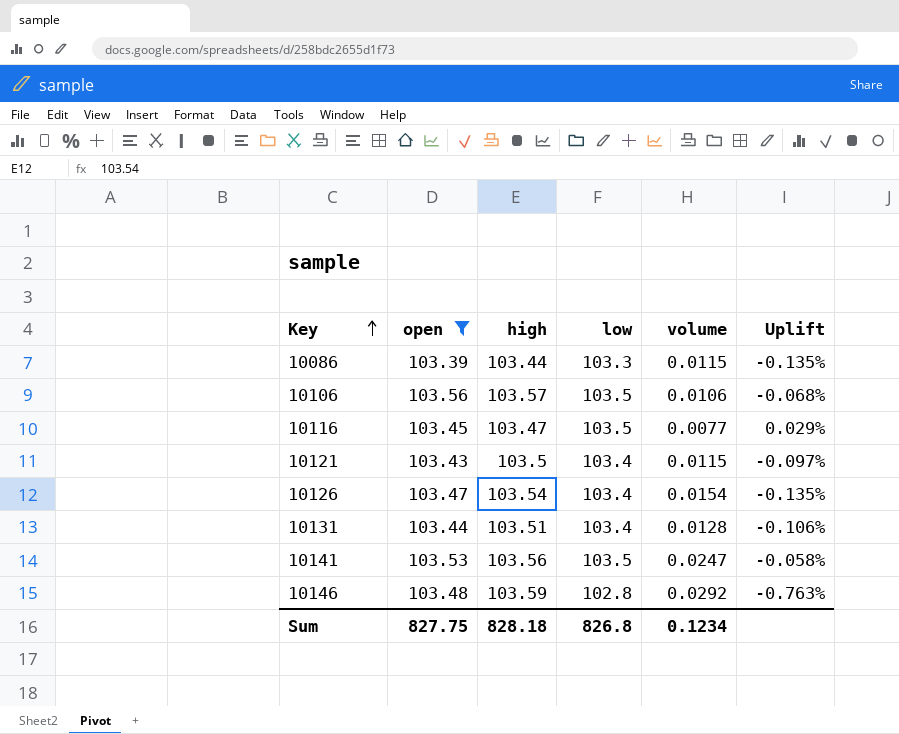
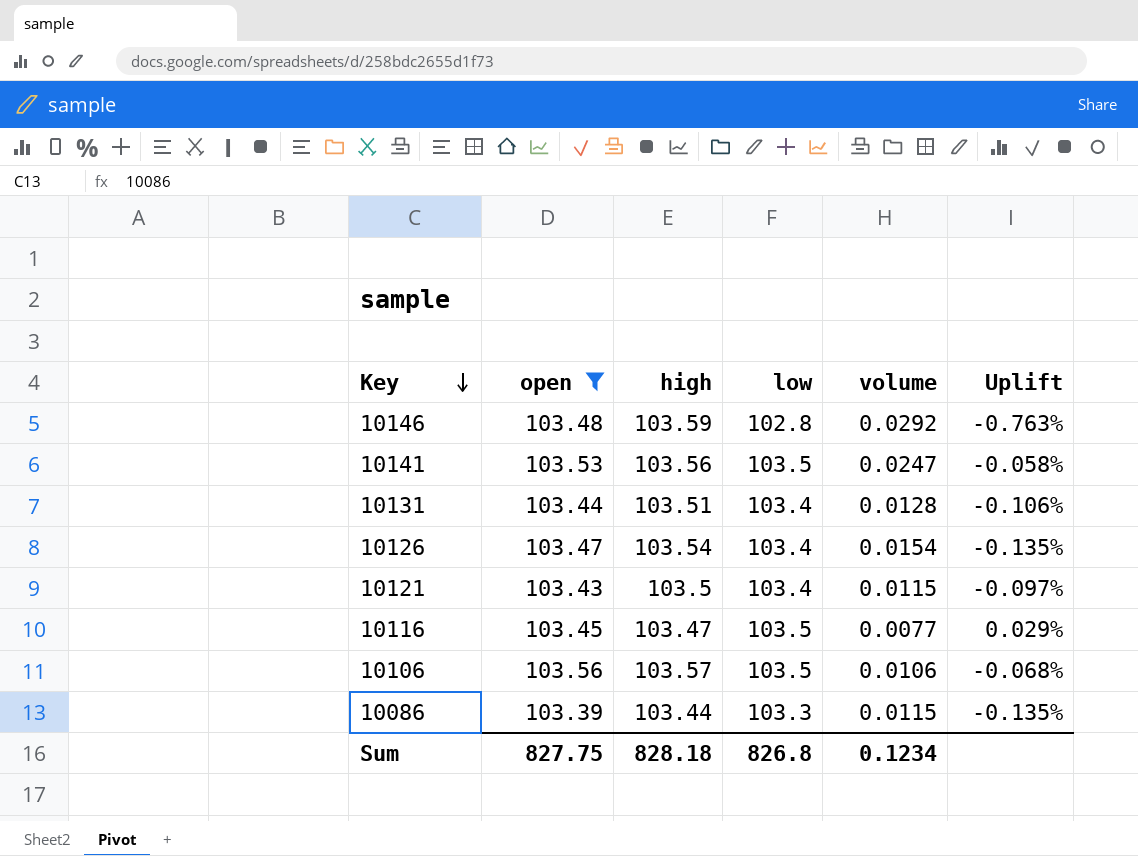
row order: Key ascending -> Key descending

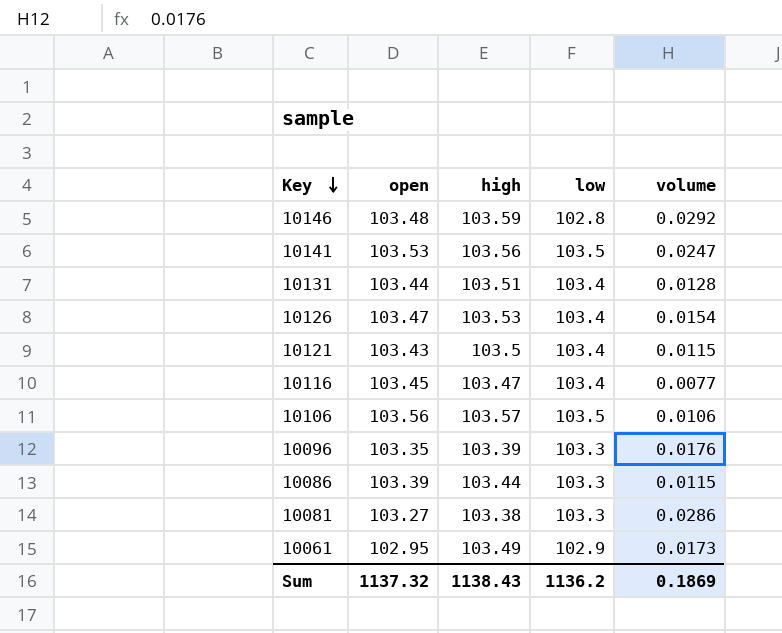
filter: open >= 103.39 -> none
column Uplift | formula: ([low] - [high]) / [high] -> none
10126 | high: 103.54 -> 103.53
10116 | low: 103.5 -> 103.4
Sum | open: 827.75 -> 1137.32
Sum | high: 828.18 -> 1138.43
Sum | low: 826.8 -> 1136.2
Sum | volume: 0.1234 -> 0.1869

